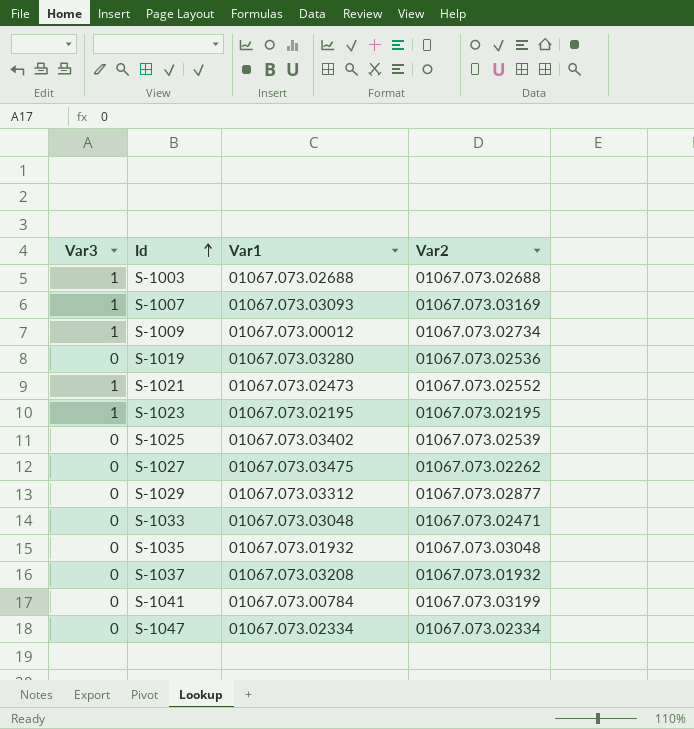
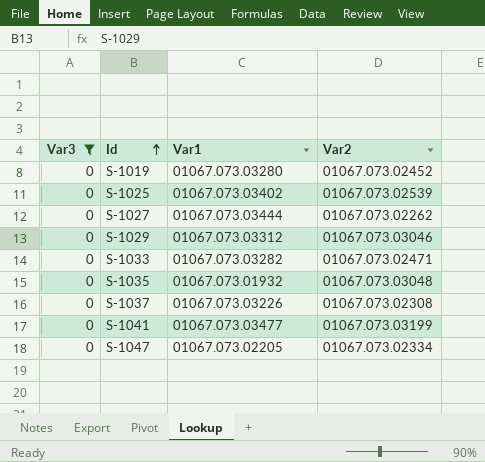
filter: none -> Var3 = 0
S-1019 | Var2: 01067.073.02536 -> 01067.073.02452
S-1027 | Var1: 01067.073.03475 -> 01067.073.03444
S-1029 | Var2: 01067.073.02877 -> 01067.073.03046
S-1033 | Var1: 01067.073.03048 -> 01067.073.03282
S-1037 | Var1: 01067.073.03208 -> 01067.073.03226
S-1037 | Var2: 01067.073.01932 -> 01067.073.02308
S-1041 | Var1: 01067.073.00784 -> 01067.073.03477
S-1047 | Var1: 01067.073.02334 -> 01067.073.02205

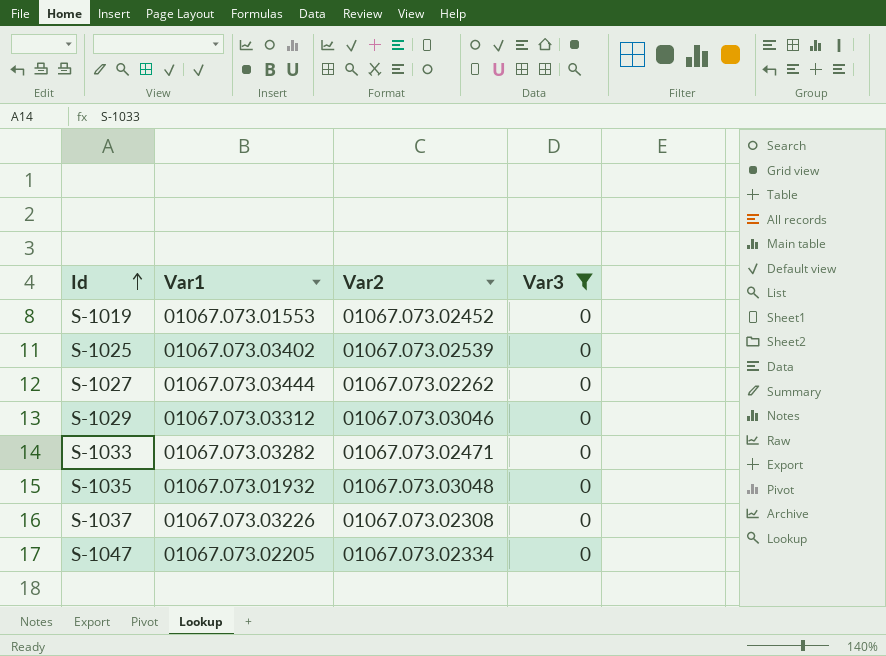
column Var3 | position: 1 -> 4
row S-1041: 0 | 01067.073.03477 | 01067.073.03199 -> none
S-1019 | Var1: 01067.073.03280 -> 01067.073.01553

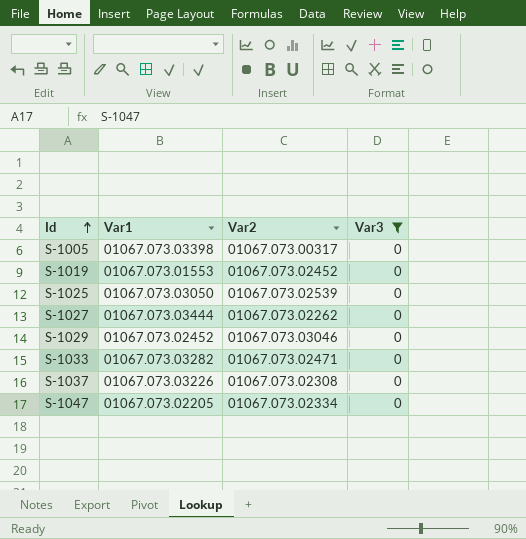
row S-1035: 01067.073.01932 | 01067.073.03048 | 0 -> none
row S-1005: none -> 01067.073.03398 | 01067.073.00317 | 0
S-1025 | Var1: 01067.073.03402 -> 01067.073.03050
S-1029 | Var1: 01067.073.03312 -> 01067.073.02452

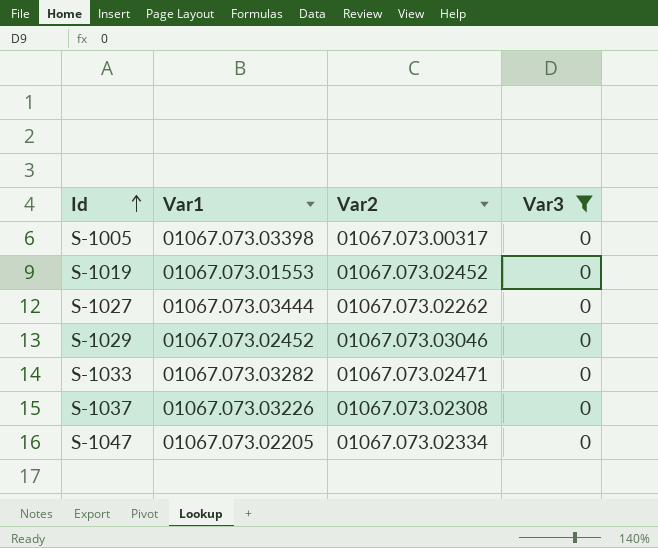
row S-1025: 01067.073.03050 | 01067.073.02539 | 0 -> none

